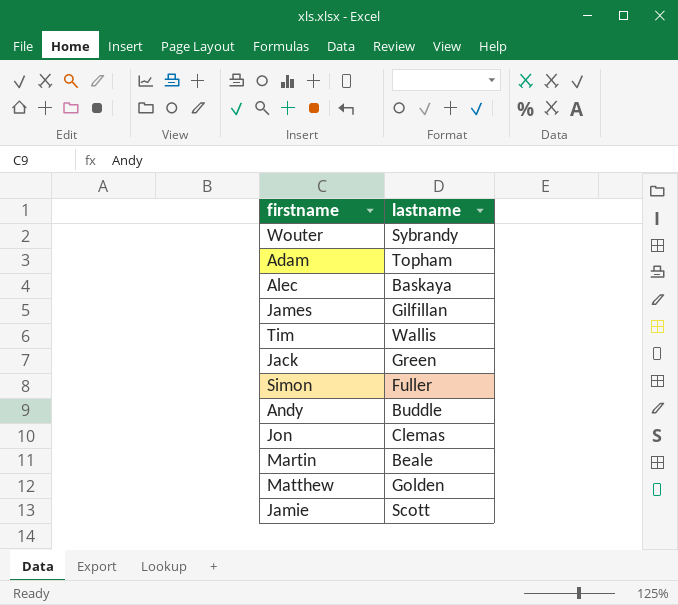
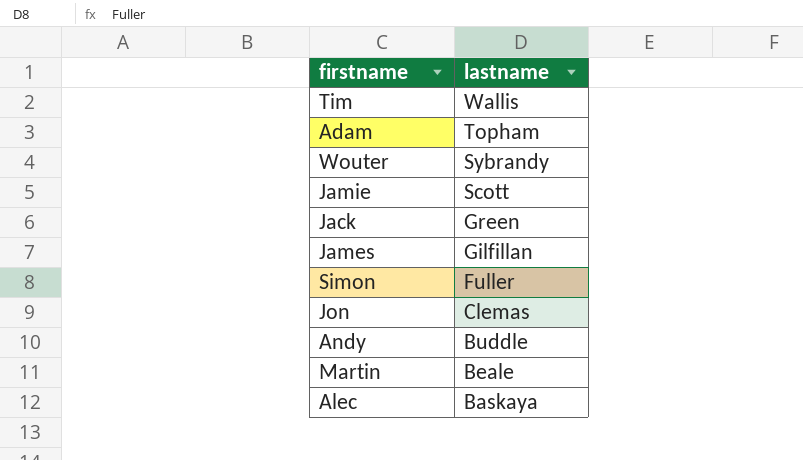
row order: none -> lastname descending
row Matthew: Golden -> none

